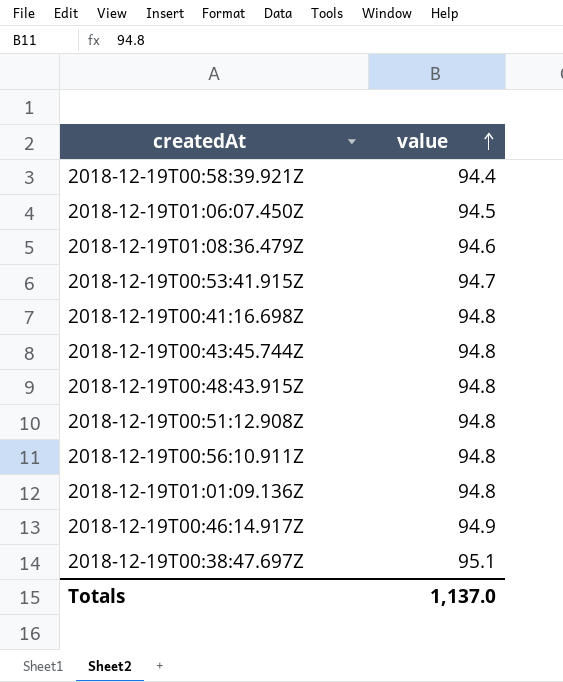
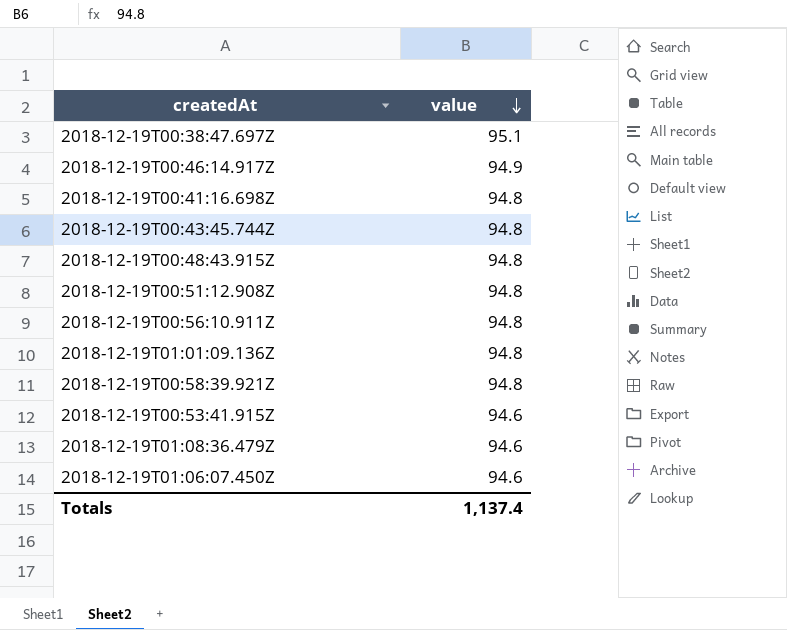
row order: value ascending -> value descending
2018-12-19T00:58:39.921Z | value: 94.4 -> 94.8
2018-12-19T00:53:41.915Z | value: 94.7 -> 94.6
2018-12-19T01:06:07.450Z | value: 94.5 -> 94.6
Totals | value: 1,137.0 -> 1,137.4

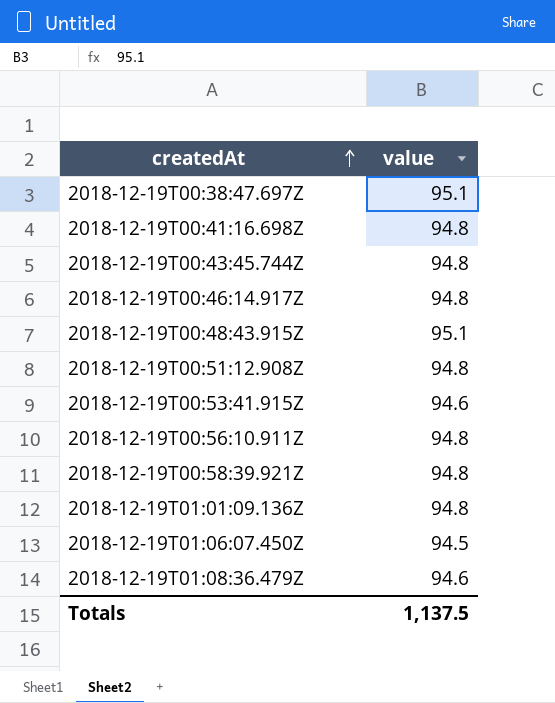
row order: value descending -> createdAt ascending
2018-12-19T00:46:14.917Z | value: 94.9 -> 94.8
2018-12-19T00:48:43.915Z | value: 94.8 -> 95.1
2018-12-19T01:06:07.450Z | value: 94.6 -> 94.5
Totals | value: 1,137.4 -> 1,137.5

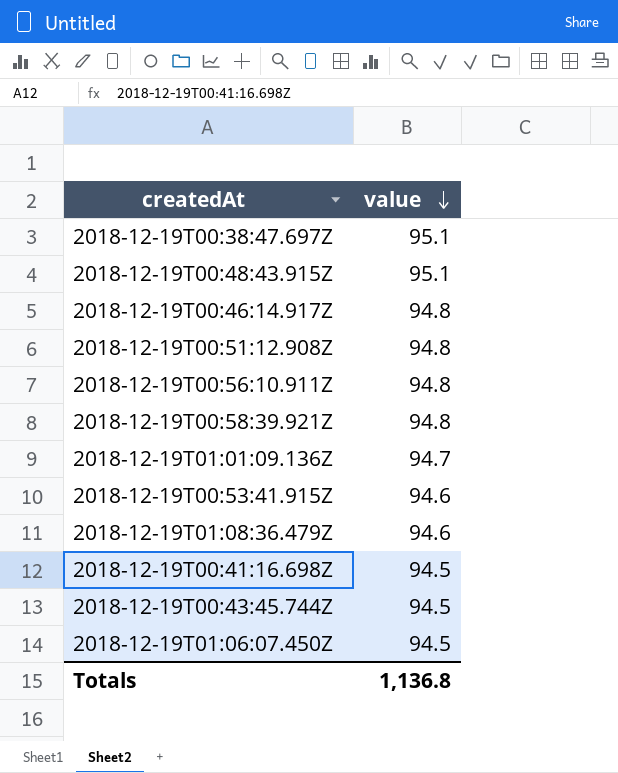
row order: createdAt ascending -> value descending
2018-12-19T01:01:09.136Z | value: 94.8 -> 94.7
2018-12-19T00:41:16.698Z | value: 94.8 -> 94.5
2018-12-19T00:43:45.744Z | value: 94.8 -> 94.5
Totals | value: 1,137.5 -> 1,136.8

